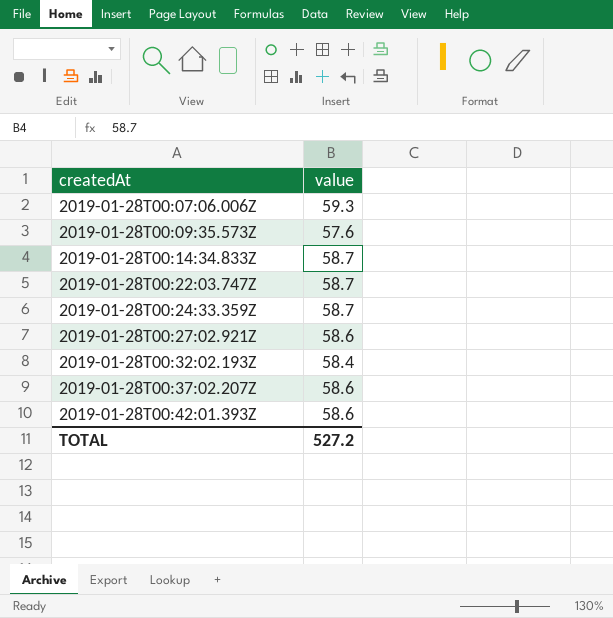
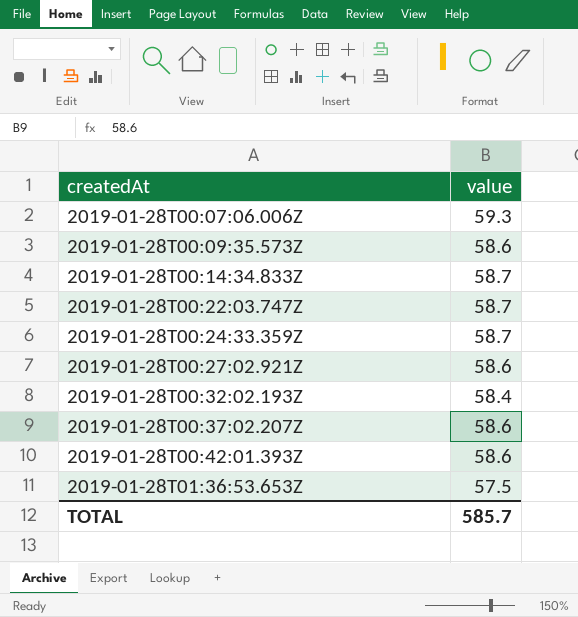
2019-01-28T00:09:35.573Z | value: 57.6 -> 58.6
row 2019-01-28T01:36:53.653Z: none -> 57.5
TOTAL | value: 527.2 -> 585.7

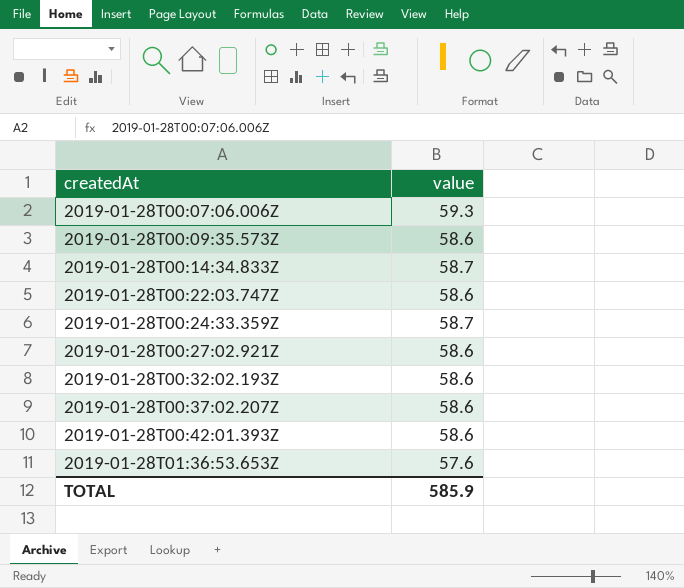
2019-01-28T00:22:03.747Z | value: 58.7 -> 58.6
2019-01-28T00:32:02.193Z | value: 58.4 -> 58.6
2019-01-28T01:36:53.653Z | value: 57.5 -> 57.6
TOTAL | value: 585.7 -> 585.9

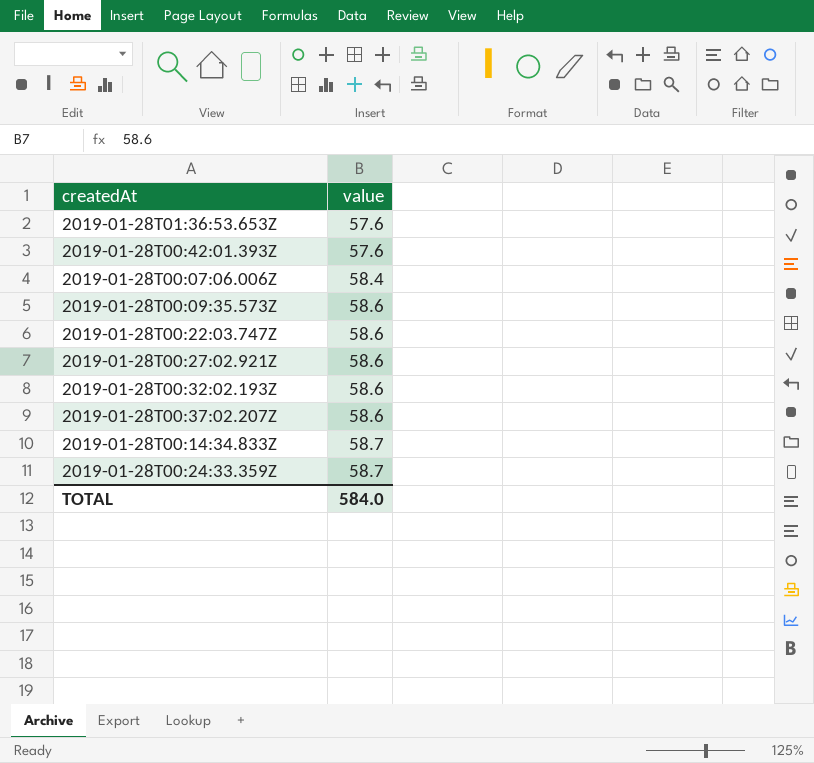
row order: createdAt ascending -> value ascending
2019-01-28T00:42:01.393Z | value: 58.6 -> 57.6
2019-01-28T00:07:06.006Z | value: 59.3 -> 58.4
TOTAL | value: 585.9 -> 584.0

